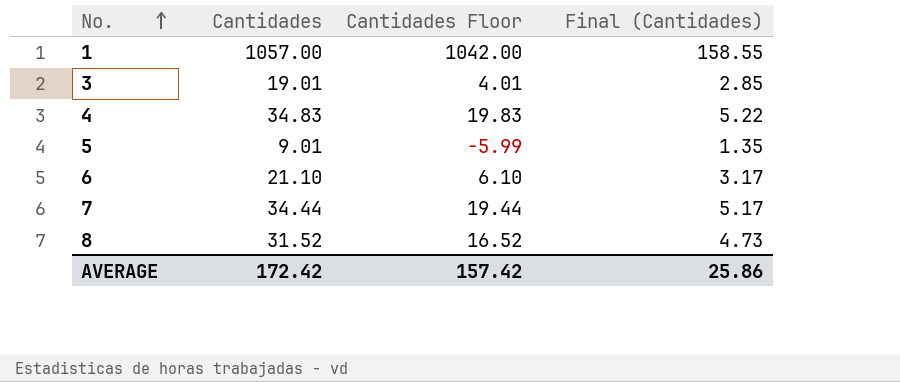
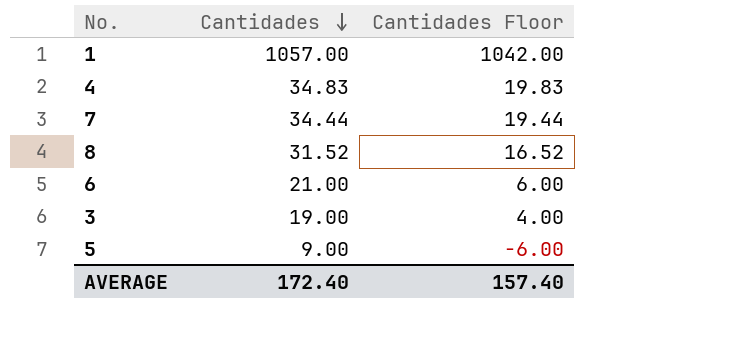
row order: No. ascending -> Cantidades descending
column Final (Cantidades) | formula: [Cantidades] * 0.15 -> none
6 | Cantidades: 21.10 -> 21.00
6 | Cantidades Floor: 6.10 -> 6.00
3 | Cantidades: 19.01 -> 19.00
3 | Cantidades Floor: 4.01 -> 4.00
5 | Cantidades: 9.01 -> 9.00
5 | Cantidades Floor: -5.99 -> -6.00
AVERAGE | Cantidades: 172.42 -> 172.40
AVERAGE | Cantidades Floor: 157.42 -> 157.40

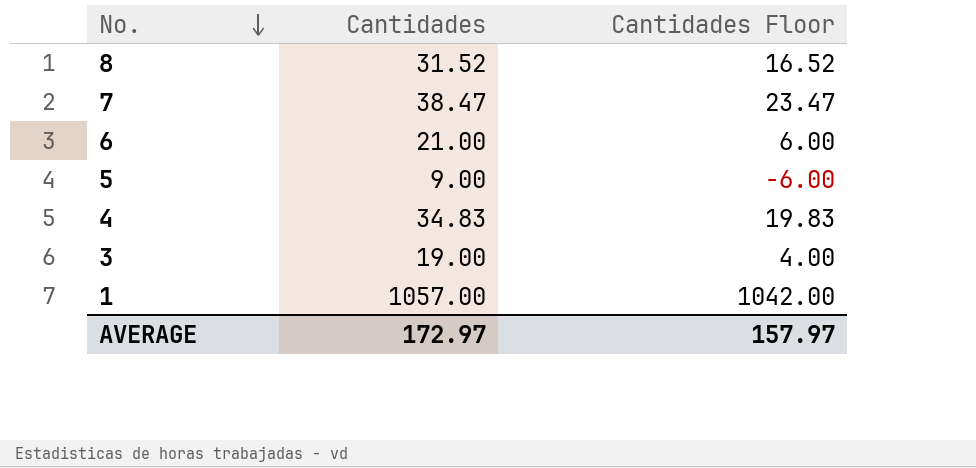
row order: Cantidades descending -> No. descending
7 | Cantidades: 34.44 -> 38.47
7 | Cantidades Floor: 19.44 -> 23.47
AVERAGE | Cantidades: 172.40 -> 172.97
AVERAGE | Cantidades Floor: 157.40 -> 157.97

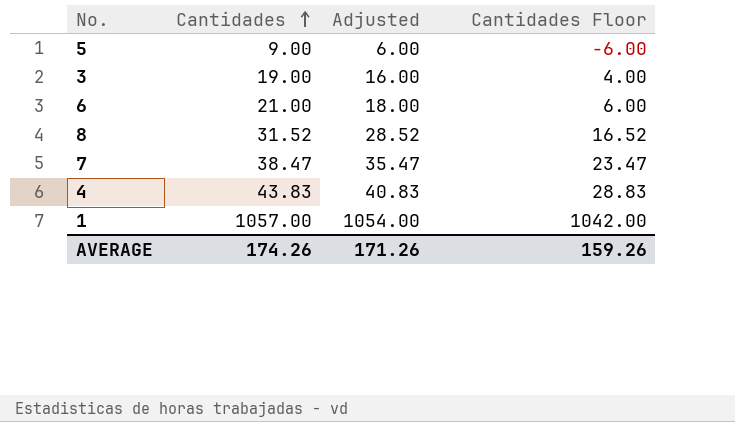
row order: No. descending -> Cantidades ascending
column Adjusted | formula: none -> [Cantidades] - 3
4 | Cantidades: 34.83 -> 43.83
4 | Cantidades Floor: 19.83 -> 28.83
AVERAGE | Cantidades: 172.97 -> 174.26
AVERAGE | Cantidades Floor: 157.97 -> 159.26

